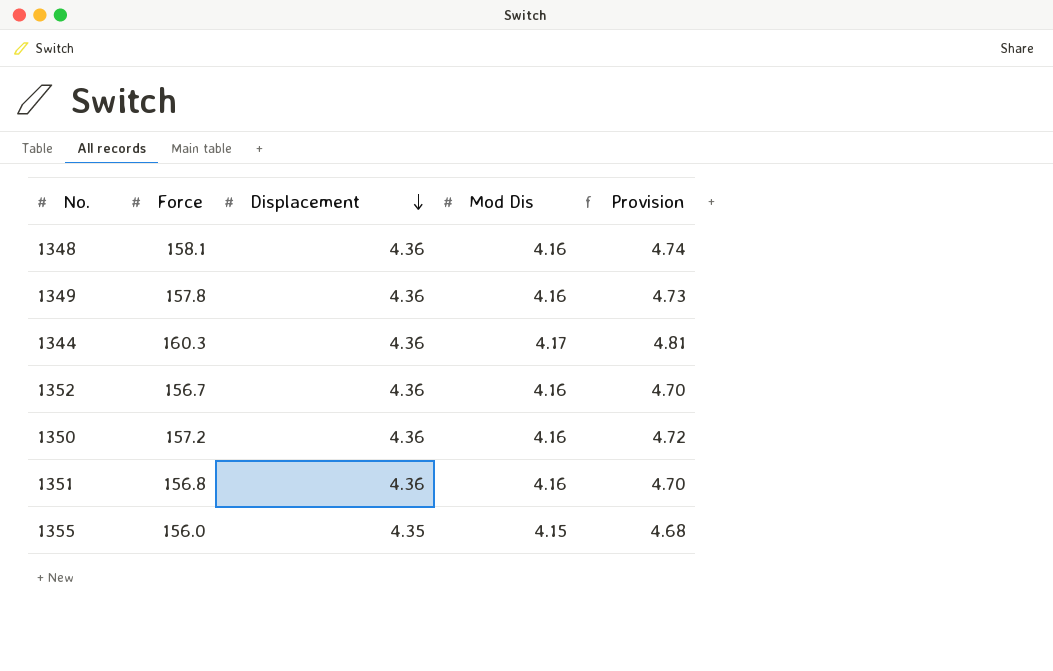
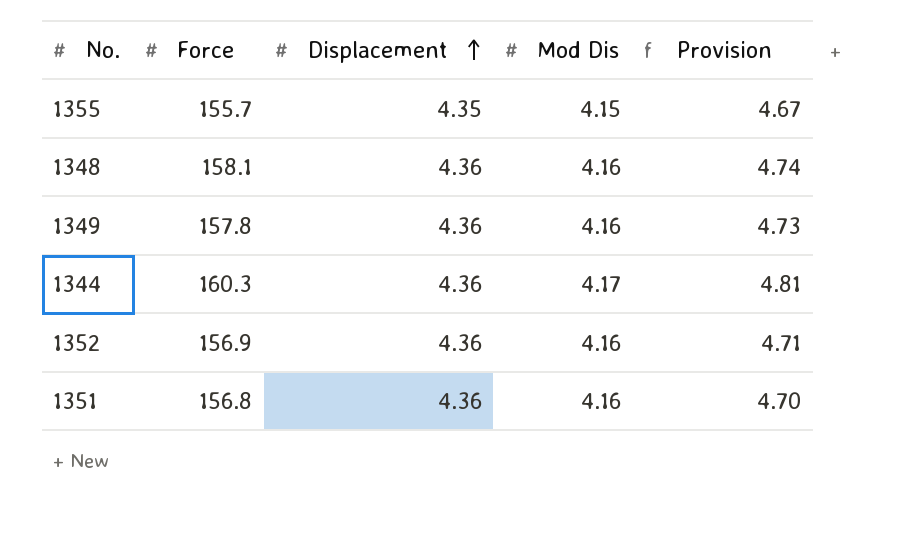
row order: Displacement descending -> Displacement ascending
row 1350: 157.2 | 4.36 | 4.16 | 4.72 -> none
1355 | Force: 156.0 -> 155.7
1355 | Provision: 4.68 -> 4.67
1352 | Force: 156.7 -> 156.9
1352 | Provision: 4.70 -> 4.71

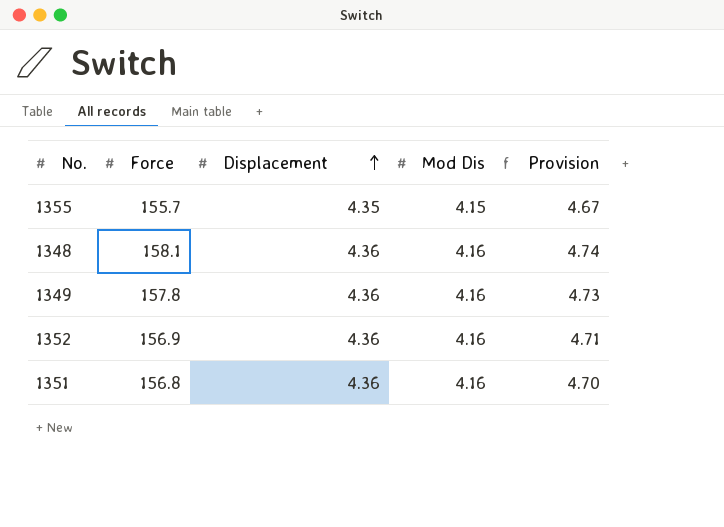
row 1344: 160.3 | 4.36 | 4.17 | 4.81 -> none

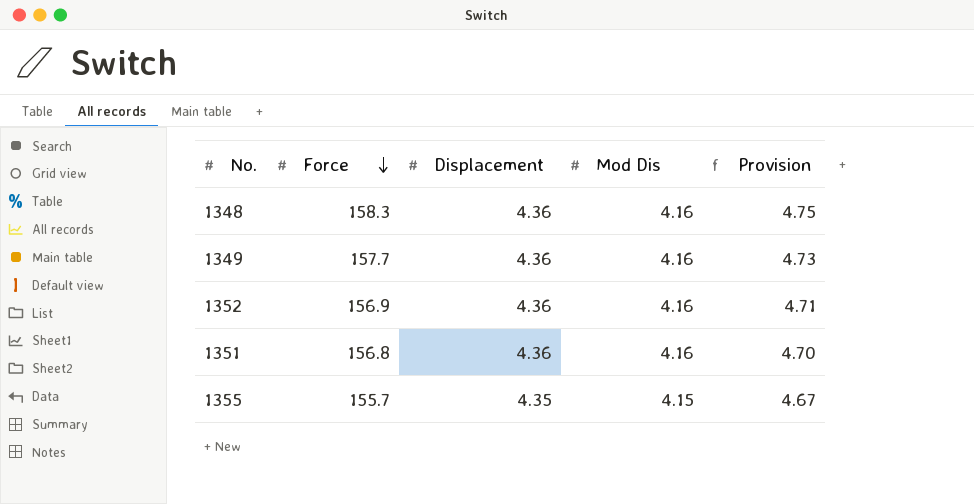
row order: Displacement ascending -> Force descending
1348 | Force: 158.1 -> 158.3
1348 | Provision: 4.74 -> 4.75
1349 | Force: 157.8 -> 157.7

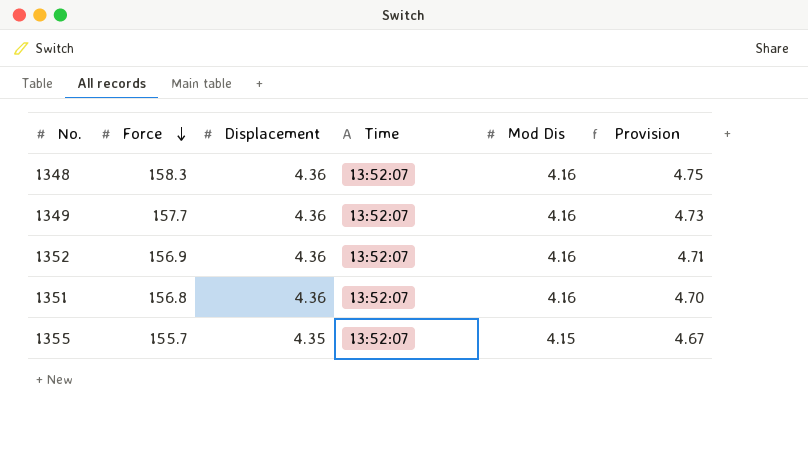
column Time | position: none -> 4

